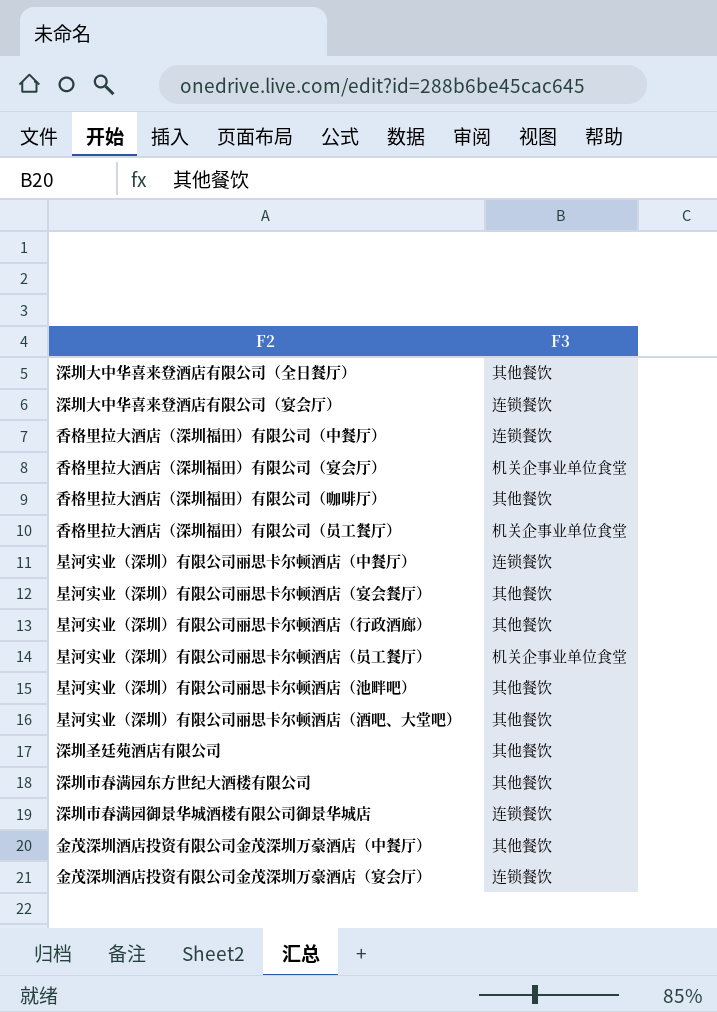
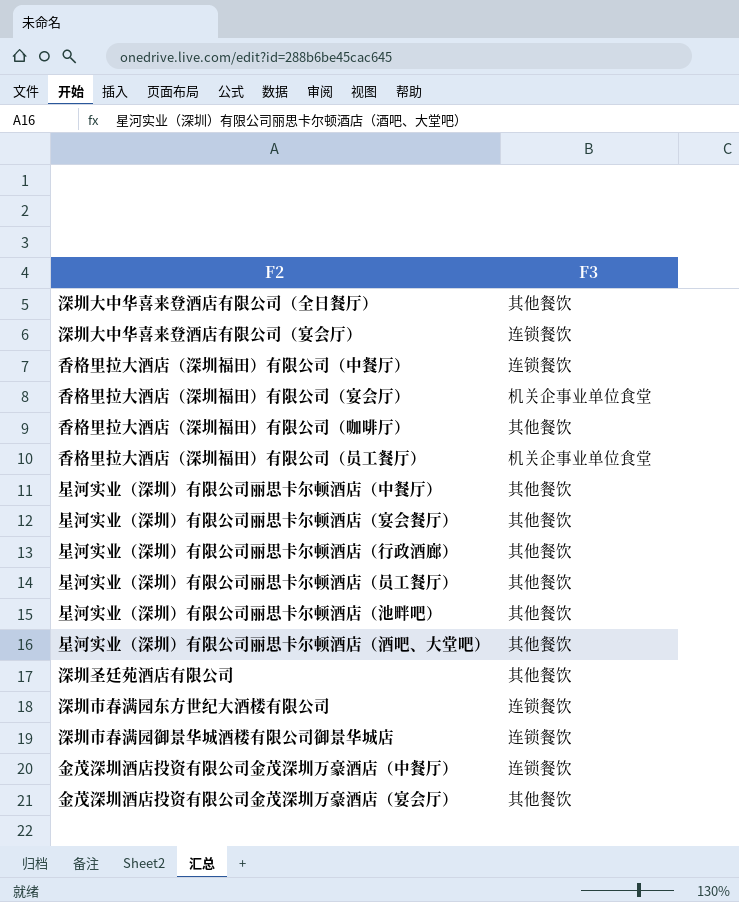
星河实业（深圳）有限公司丽思卡尔顿酒店（中餐厅） | F3: 连锁餐饮 -> 其他餐饮
星河实业（深圳）有限公司丽思卡尔顿酒店（员工餐厅） | F3: 机关企事业单位食堂 -> 其他餐饮
深圳市春满园东方世纪大酒楼有限公司 | F3: 其他餐饮 -> 连锁餐饮
金茂深圳酒店投资有限公司金茂深圳万豪酒店（中餐厅） | F3: 其他餐饮 -> 连锁餐饮
金茂深圳酒店投资有限公司金茂深圳万豪酒店（宴会厅） | F3: 连锁餐饮 -> 其他餐饮

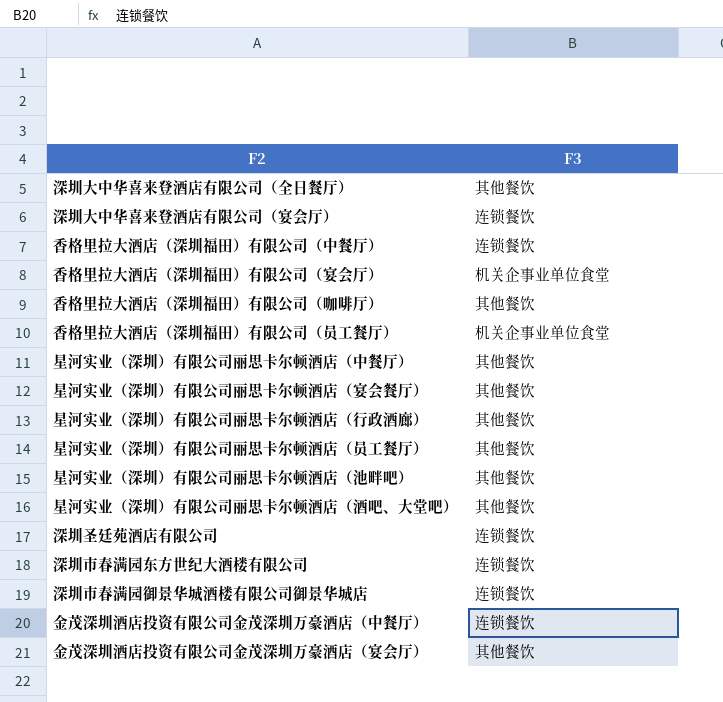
深圳圣廷苑酒店有限公司 | F3: 其他餐饮 -> 连锁餐饮

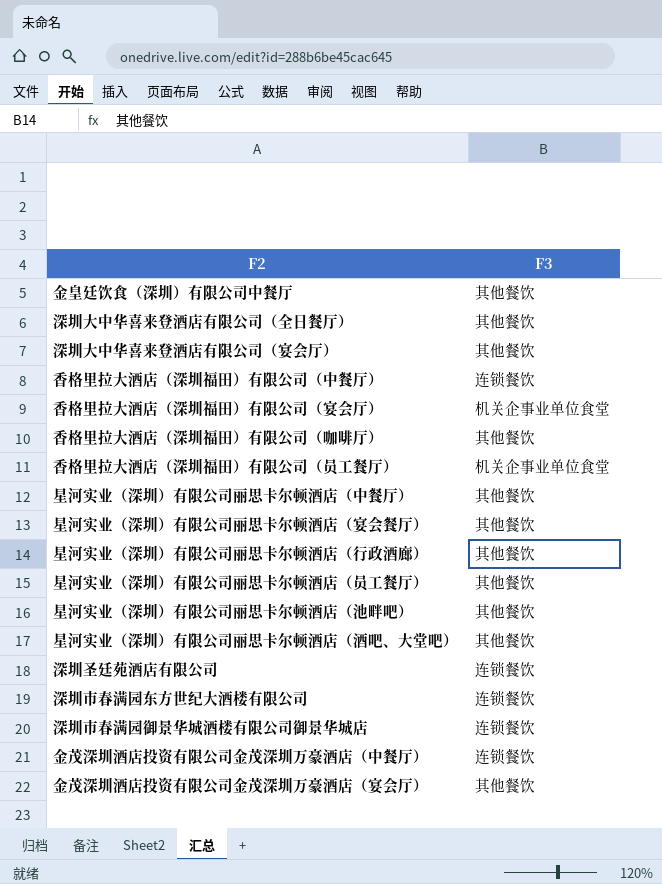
row 金皇廷饮食（深圳）有限公司中餐厅: none -> 其他餐饮
深圳大中华喜来登酒店有限公司（宴会厅） | F3: 连锁餐饮 -> 其他餐饮

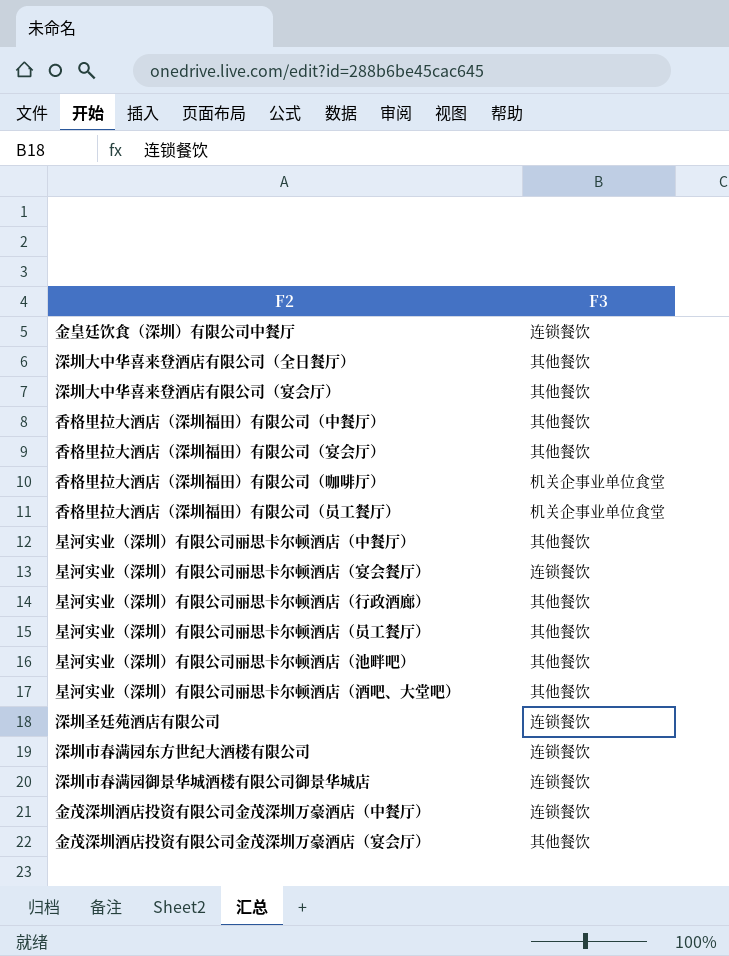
金皇廷饮食（深圳）有限公司中餐厅 | F3: 其他餐饮 -> 连锁餐饮
香格里拉大酒店（深圳福田）有限公司（中餐厅） | F3: 连锁餐饮 -> 其他餐饮
香格里拉大酒店（深圳福田）有限公司（宴会厅） | F3: 机关企事业单位食堂 -> 其他餐饮
香格里拉大酒店（深圳福田）有限公司（咖啡厅） | F3: 其他餐饮 -> 机关企事业单位食堂
星河实业（深圳）有限公司丽思卡尔顿酒店（宴会餐厅） | F3: 其他餐饮 -> 连锁餐饮

